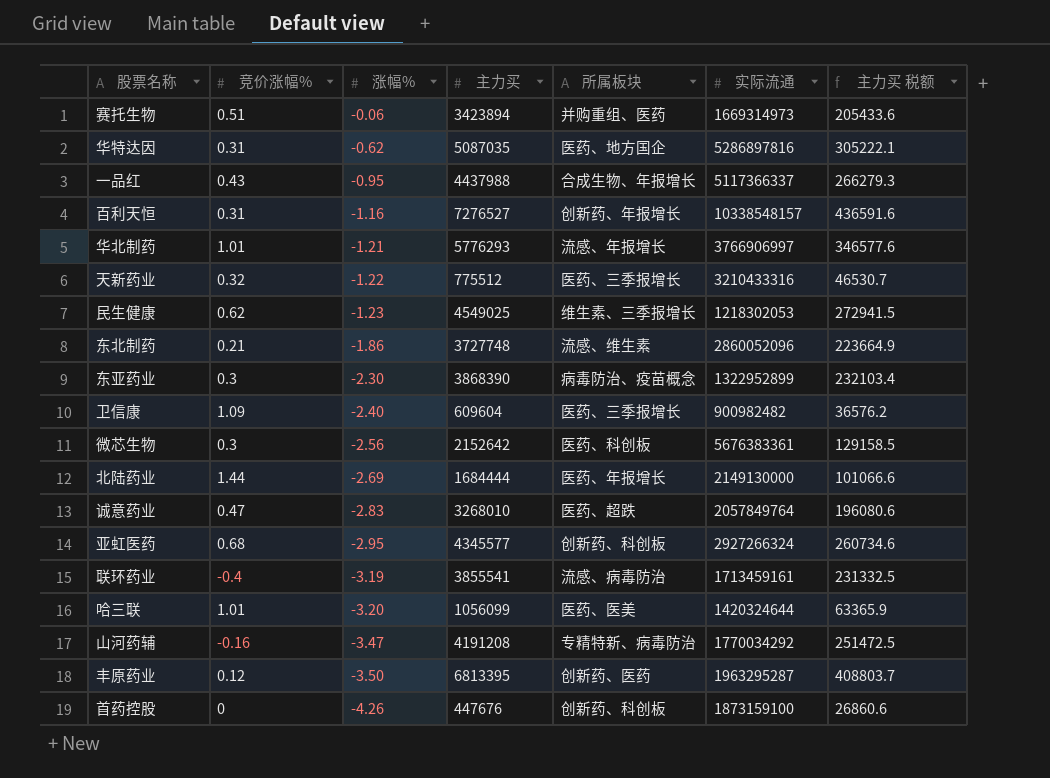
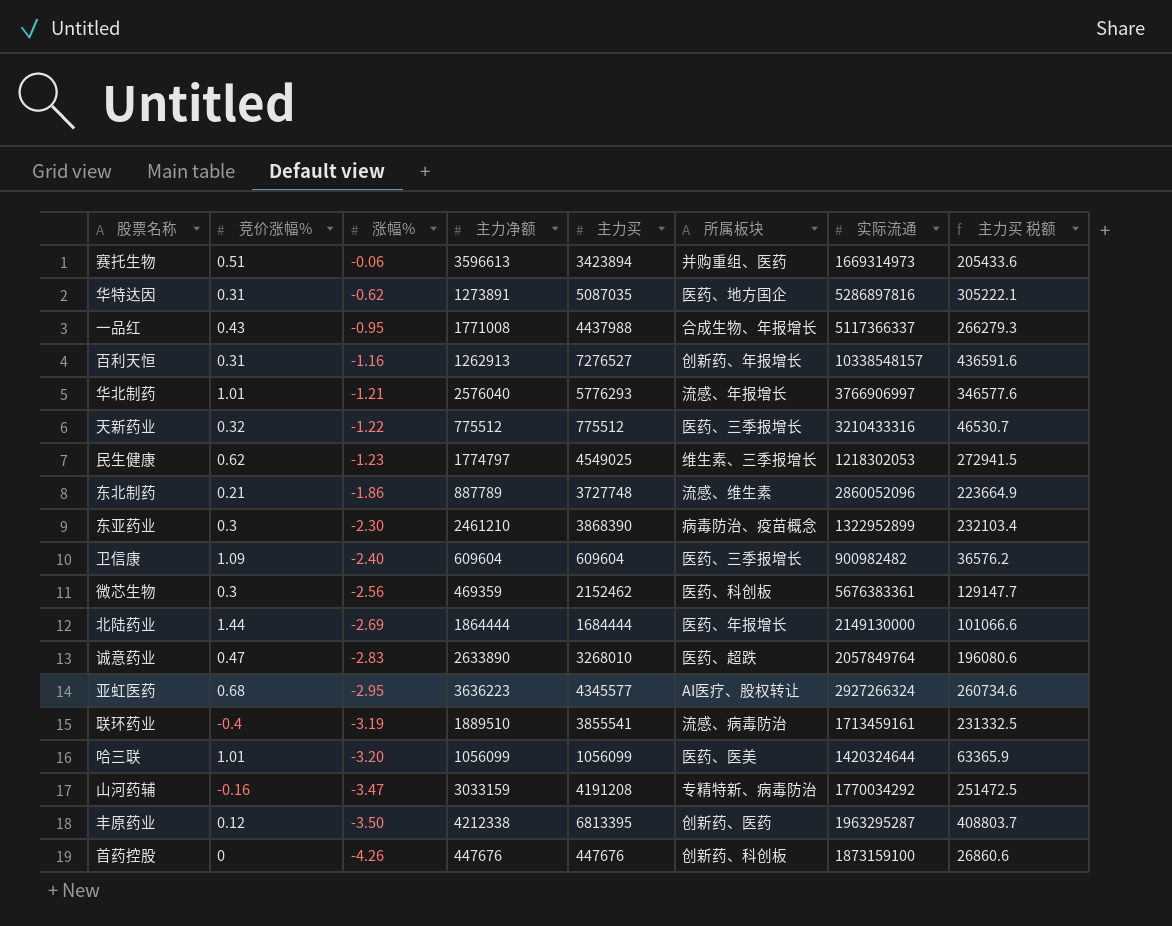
column 主力净额 | position: none -> 4
微芯生物 | 主力买: 2152642 -> 2152462
微芯生物 | 主力买 税额: 129158.5 -> 129147.7
亚虹医药 | 所属板块: 创新药、科创板 -> AI医疗、股权转让

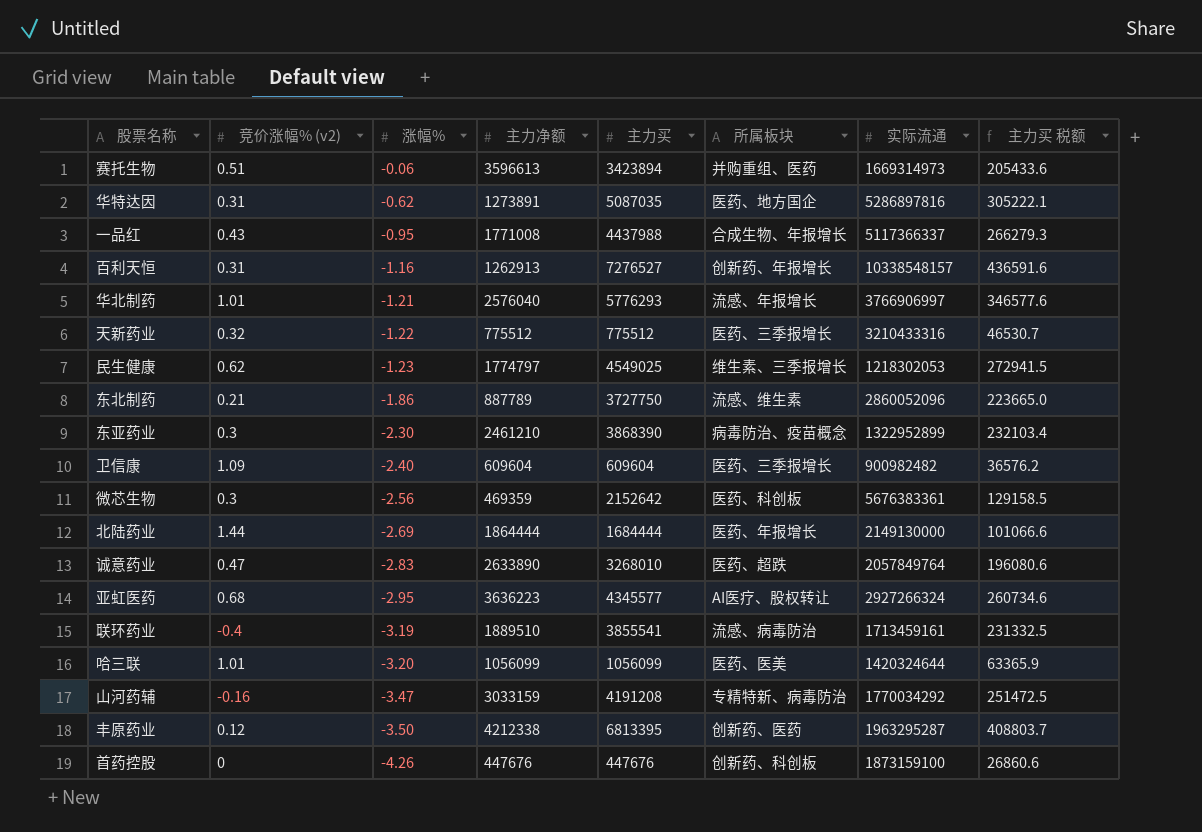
column name: 竞价涨幅% -> 竞价涨幅% (v2)
东北制药 | 主力买: 3727748 -> 3727750
东北制药 | 主力买 税额: 223664.9 -> 223665.0
微芯生物 | 主力买: 2152462 -> 2152642
微芯生物 | 主力买 税额: 129147.7 -> 129158.5

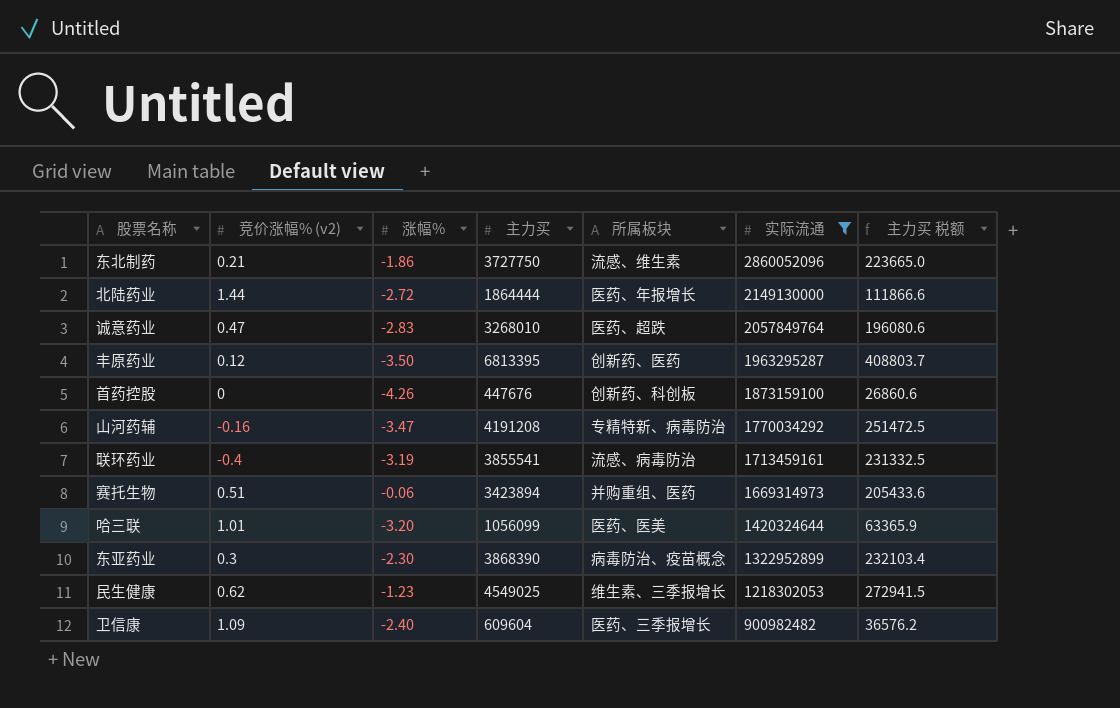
filter: none -> 实际流通 <= 2860052096
row order: 涨幅% descending -> 实际流通 descending
column 主力净额 | position: 4 -> none
北陆药业 | 涨幅%: -2.69 -> -2.72
北陆药业 | 主力买: 1684444 -> 1864444
北陆药业 | 主力买 税额: 101066.6 -> 111866.6

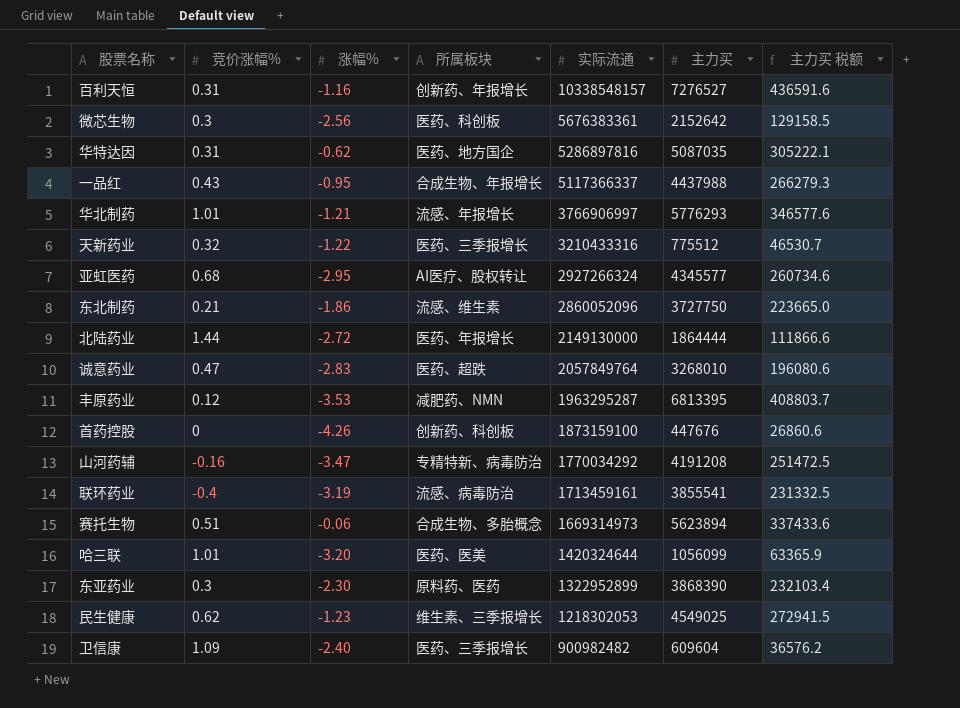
filter: 实际流通 <= 2860052096 -> none
column name: 竞价涨幅% (v2) -> 竞价涨幅%
column 主力买 | position: 4 -> 6
丰原药业 | 涨幅%: -3.50 -> -3.53
丰原药业 | 所属板块: 创新药、医药 -> 减肥药、NMN
赛托生物 | 所属板块: 并购重组、医药 -> 合成生物、多胎概念
赛托生物 | 主力买: 3423894 -> 5623894
赛托生物 | 主力买 税额: 205433.6 -> 337433.6
东亚药业 | 所属板块: 病毒防治、疫苗概念 -> 原料药、医药

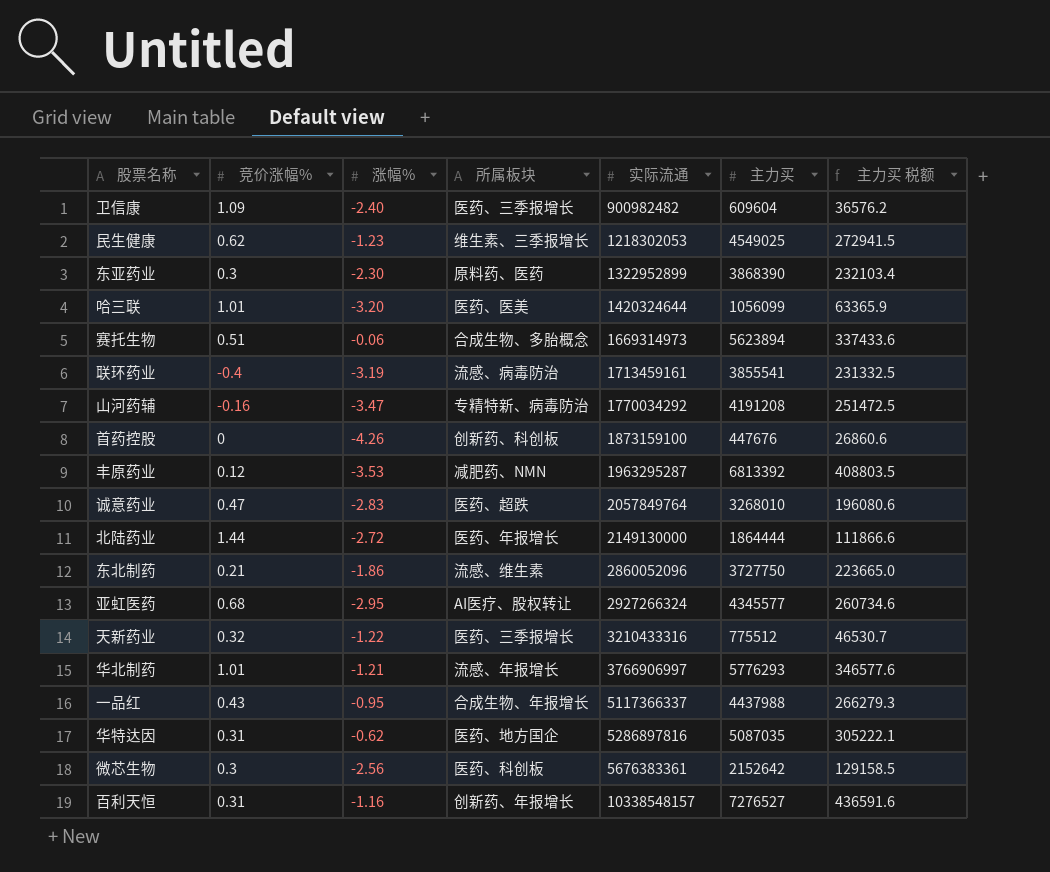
row order: 实际流通 descending -> 实际流通 ascending
丰原药业 | 主力买: 6813395 -> 6813392
丰原药业 | 主力买 税额: 408803.7 -> 408803.5

